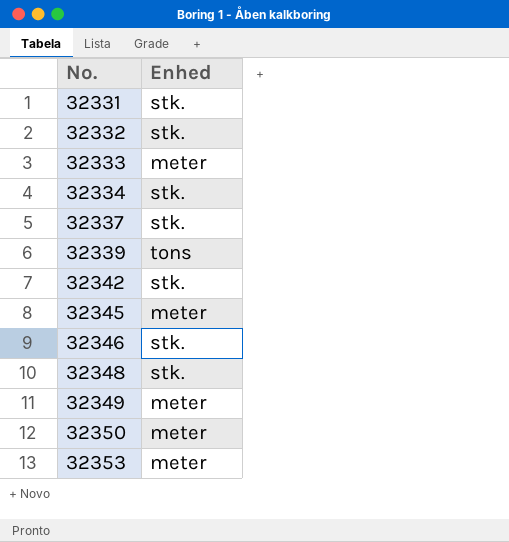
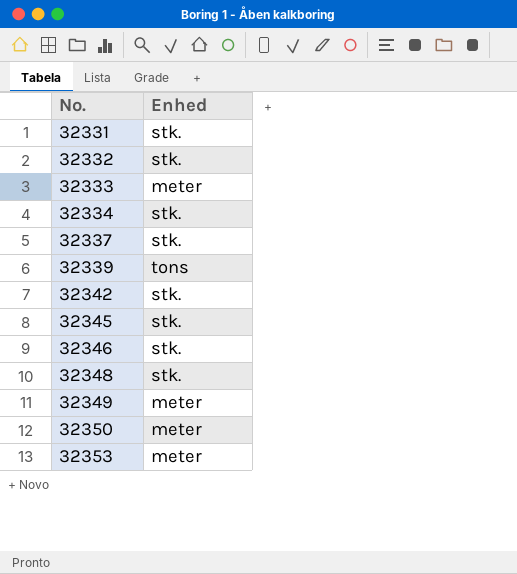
32345 | Enhed: meter -> stk.

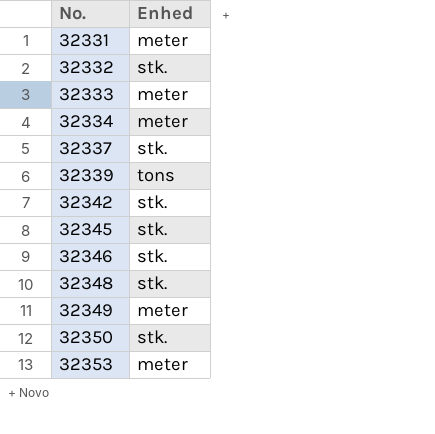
32331 | Enhed: stk. -> meter
32334 | Enhed: stk. -> meter
32350 | Enhed: meter -> stk.

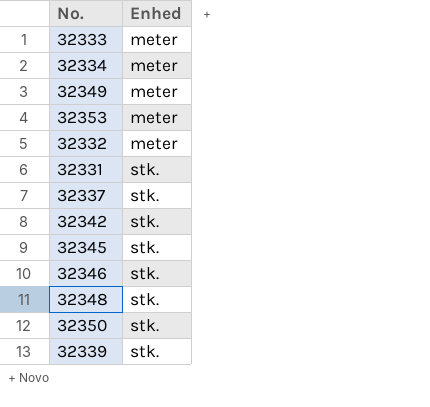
row order: No. ascending -> Enhed ascending
32332 | Enhed: stk. -> meter
32331 | Enhed: meter -> stk.
32339 | Enhed: tons -> stk.

